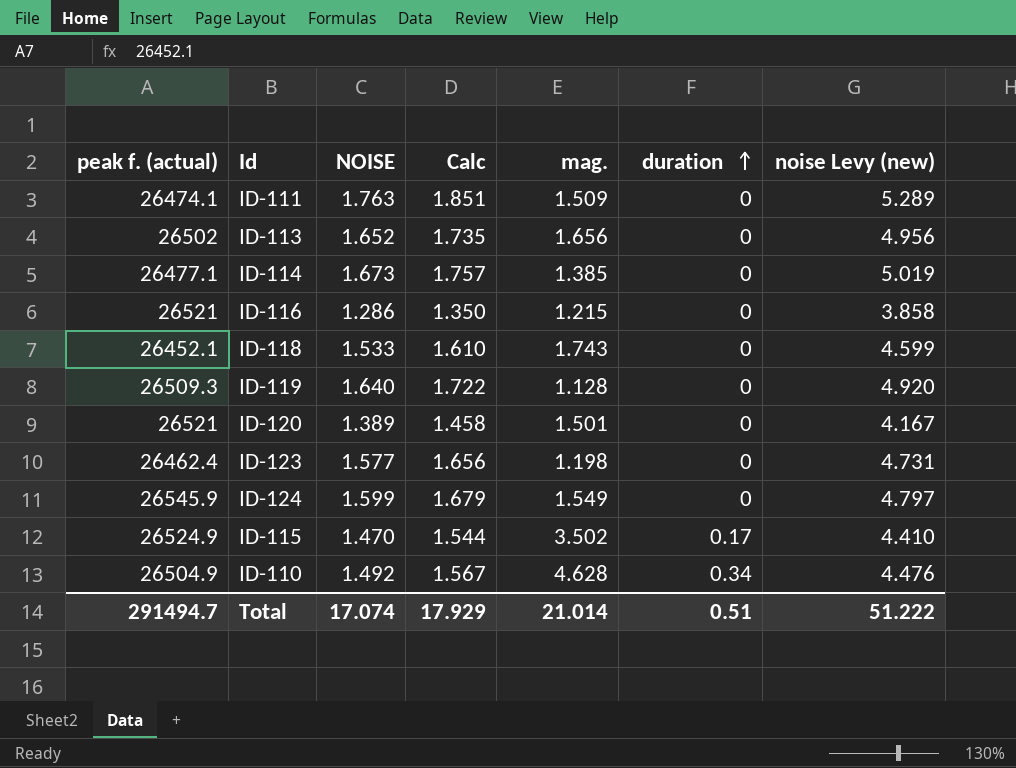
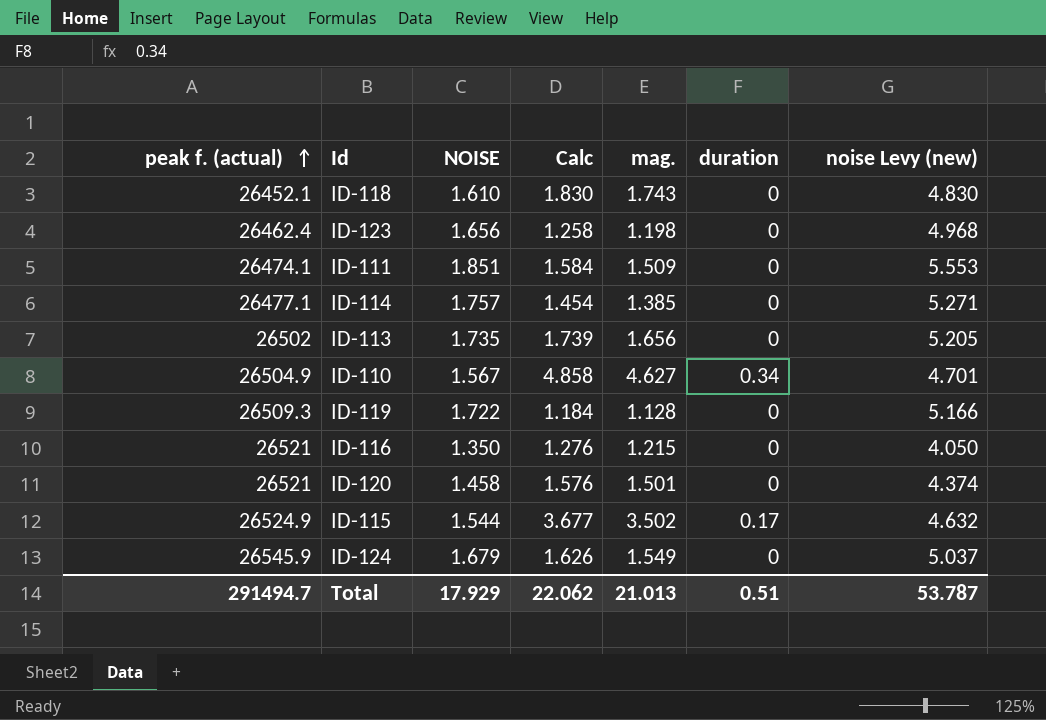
row order: duration ascending -> peak f. (actual) ascending
column Calc | formula: [NOISE] * 1.05 -> [mag.] * 1.05
ID-118 | NOISE: 1.533 -> 1.610
ID-118 | noise Levy (new): 4.599 -> 4.830
ID-123 | NOISE: 1.577 -> 1.656
ID-123 | noise Levy (new): 4.731 -> 4.968
ID-111 | NOISE: 1.763 -> 1.851
ID-111 | noise Levy (new): 5.289 -> 5.553
ID-114 | NOISE: 1.673 -> 1.757
ID-114 | noise Levy (new): 5.019 -> 5.271
ID-113 | NOISE: 1.652 -> 1.735
ID-113 | noise Levy (new): 4.956 -> 5.205
ID-110 | NOISE: 1.492 -> 1.567
ID-110 | mag.: 4.628 -> 4.627
ID-110 | noise Levy (new): 4.476 -> 4.701
ID-119 | NOISE: 1.640 -> 1.722
ID-119 | noise Levy (new): 4.920 -> 5.166
ID-116 | NOISE: 1.286 -> 1.350
ID-116 | noise Levy (new): 3.858 -> 4.050
ID-120 | NOISE: 1.389 -> 1.458
ID-120 | noise Levy (new): 4.167 -> 4.374
ID-115 | NOISE: 1.470 -> 1.544
ID-115 | noise Levy (new): 4.410 -> 4.632
ID-124 | NOISE: 1.599 -> 1.679
ID-124 | noise Levy (new): 4.797 -> 5.037
Total | NOISE: 17.074 -> 17.929
Total | Calc: 17.929 -> 22.062
Total | mag.: 21.014 -> 21.013
Total | noise Levy (new): 51.222 -> 53.787

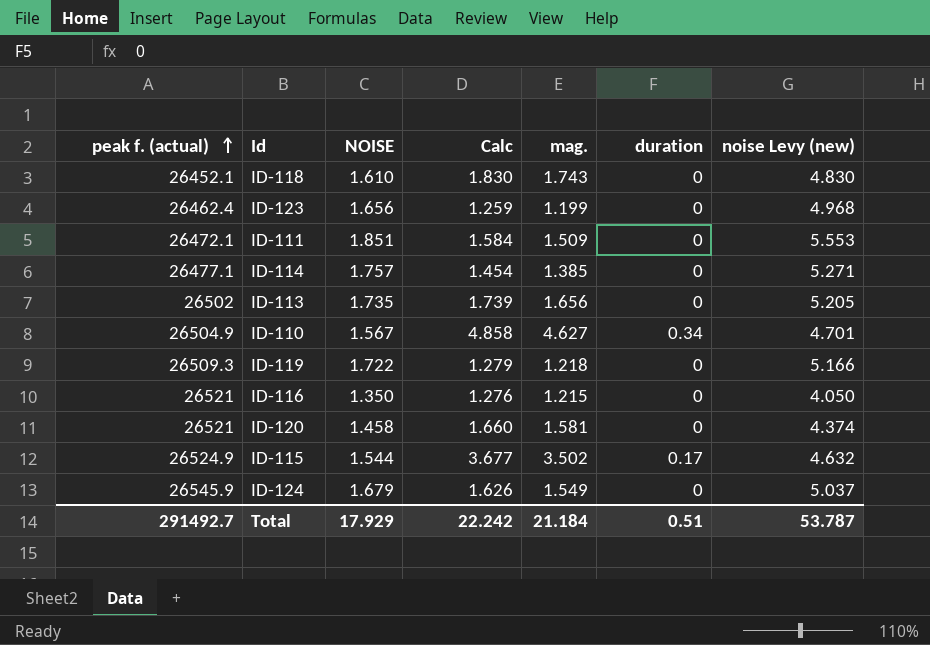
ID-123 | Calc: 1.258 -> 1.259
ID-123 | mag.: 1.198 -> 1.199
ID-111 | peak f. (actual): 26474.1 -> 26472.1
ID-119 | Calc: 1.184 -> 1.279
ID-119 | mag.: 1.128 -> 1.218
ID-120 | Calc: 1.576 -> 1.660
ID-120 | mag.: 1.501 -> 1.581
Total | peak f. (actual): 291494.7 -> 291492.7
Total | Calc: 22.062 -> 22.242
Total | mag.: 21.013 -> 21.184

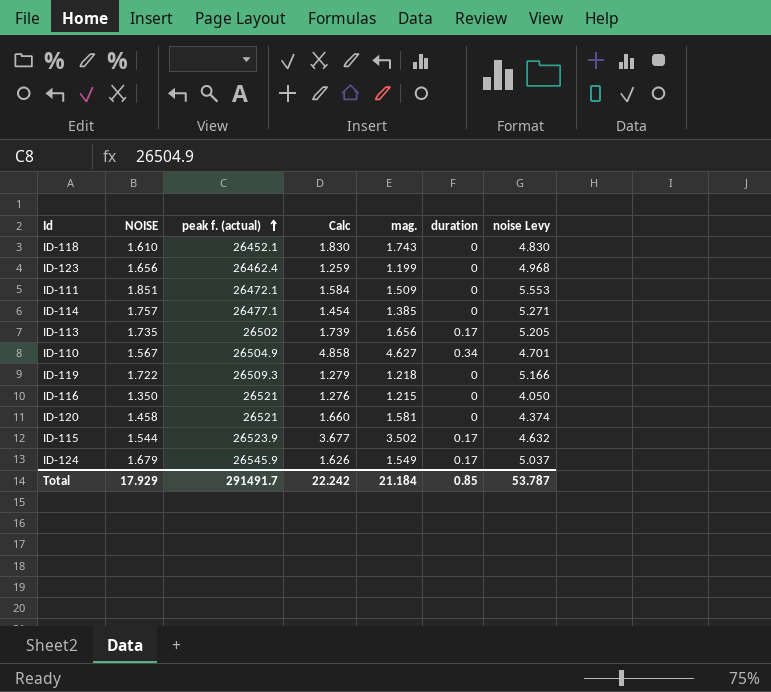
column peak f. (actual) | position: 1 -> 3
column name: noise Levy (new) -> noise Levy
ID-113 | duration: 0 -> 0.17
ID-115 | peak f. (actual): 26524.9 -> 26523.9
ID-124 | duration: 0 -> 0.17
Total | peak f. (actual): 291492.7 -> 291491.7
Total | duration: 0.51 -> 0.85

